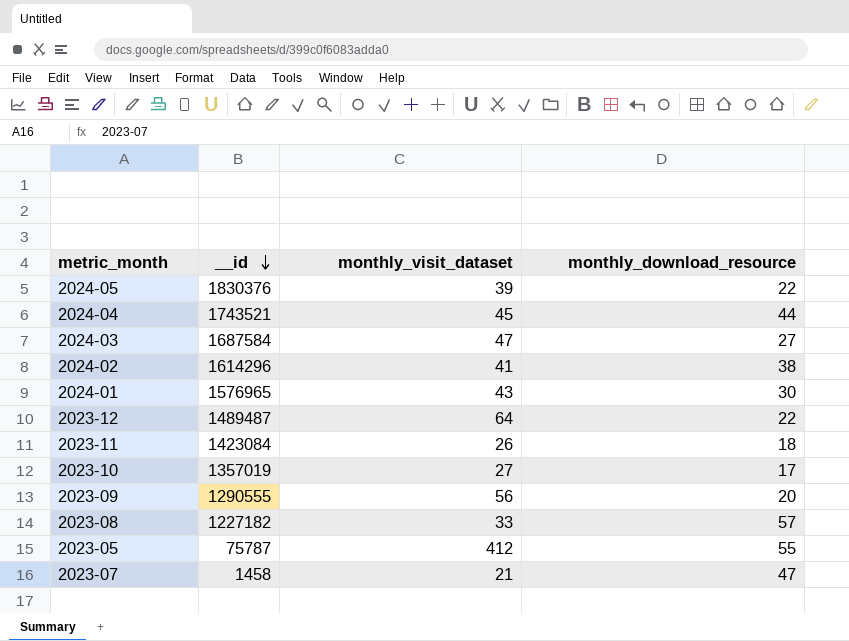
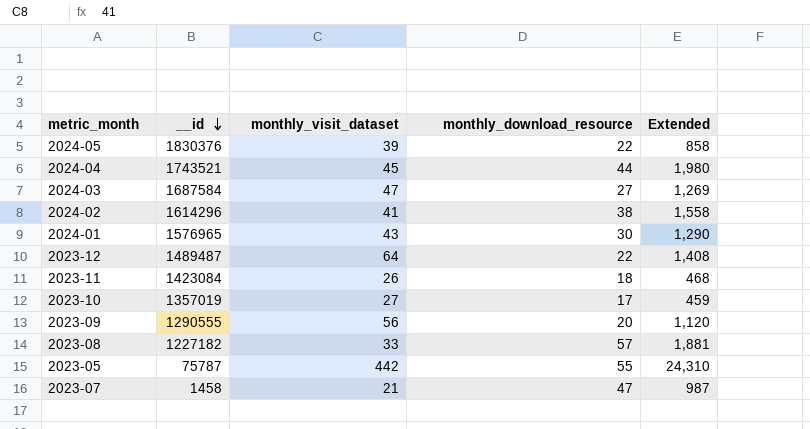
column Extended | formula: none -> [monthly_visit_dataset] * [monthly_download_resource]
2023-05 | monthly_visit_dataset: 412 -> 442

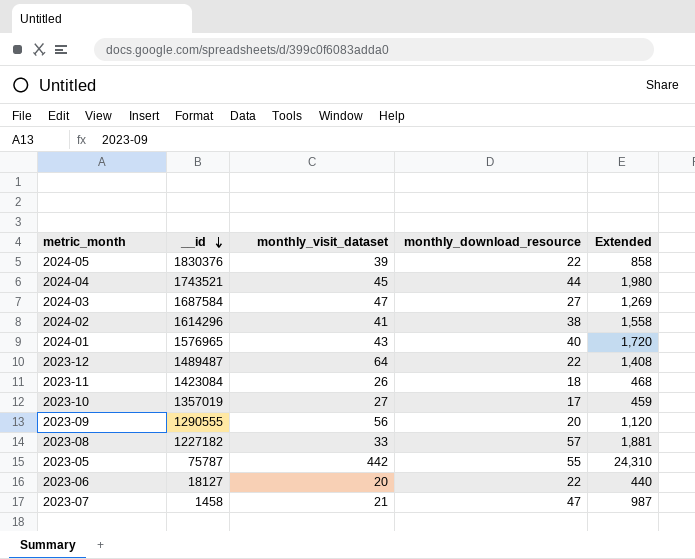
2024-01 | monthly_download_resource: 30 -> 40
2024-01 | Extended: 1,290 -> 1,720
row 2023-06: none -> 18127 | 20 | 22 | 440

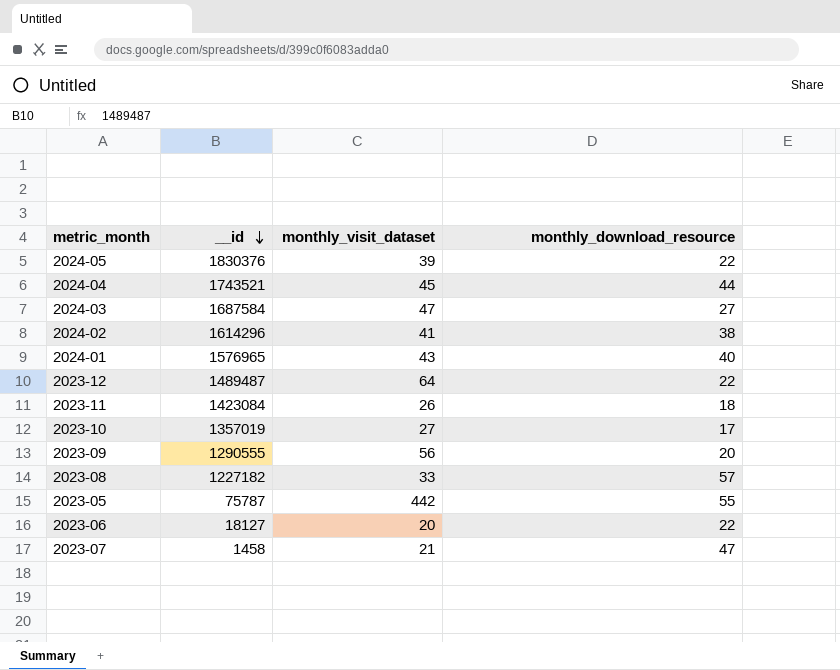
column Extended | formula: [monthly_visit_dataset] * [monthly_download_resource] -> none

